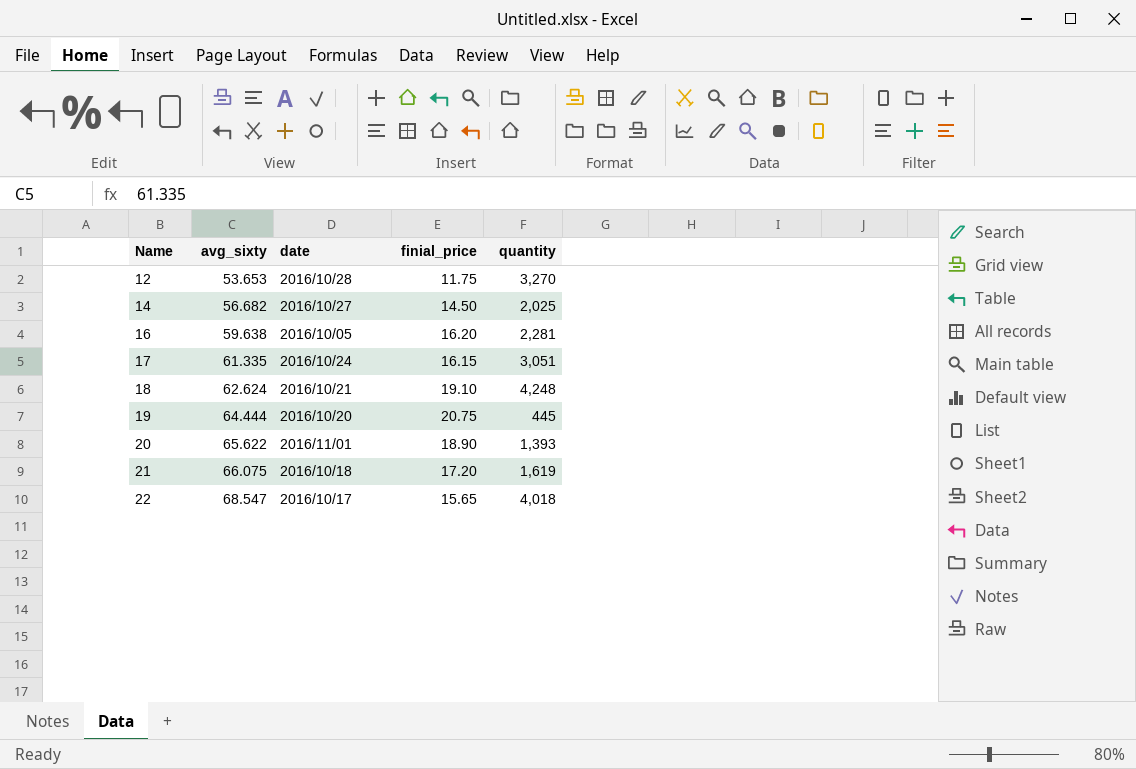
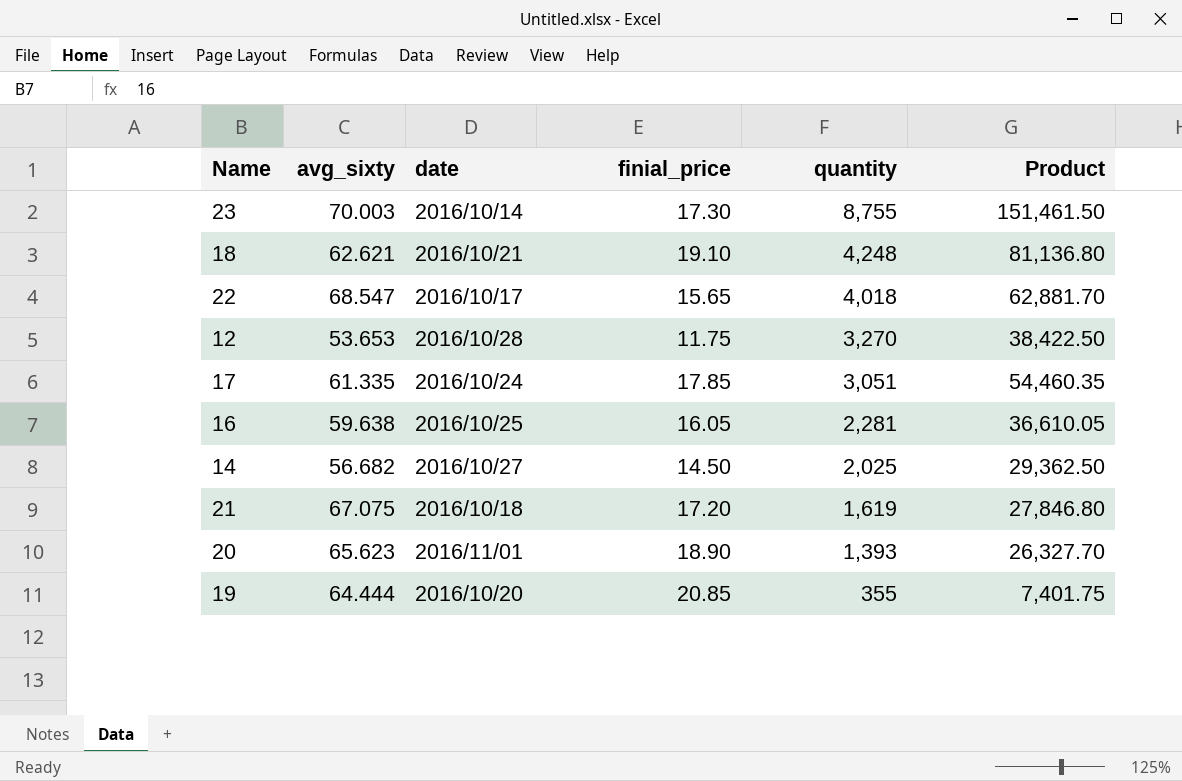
row order: Name ascending -> quantity descending
column Product | formula: none -> [finial_price] * [quantity]
row 23: none -> 70.003 | 2016/10/14 | 17.30 | 8,755 | 151,461.50
18 | avg_sixty: 62.624 -> 62.621
17 | finial_price: 16.15 -> 17.85
16 | date: 2016/10/05 -> 2016/10/25
16 | finial_price: 16.20 -> 16.05
21 | avg_sixty: 66.075 -> 67.075
20 | avg_sixty: 65.622 -> 65.623
19 | finial_price: 20.75 -> 20.85
19 | quantity: 445 -> 355

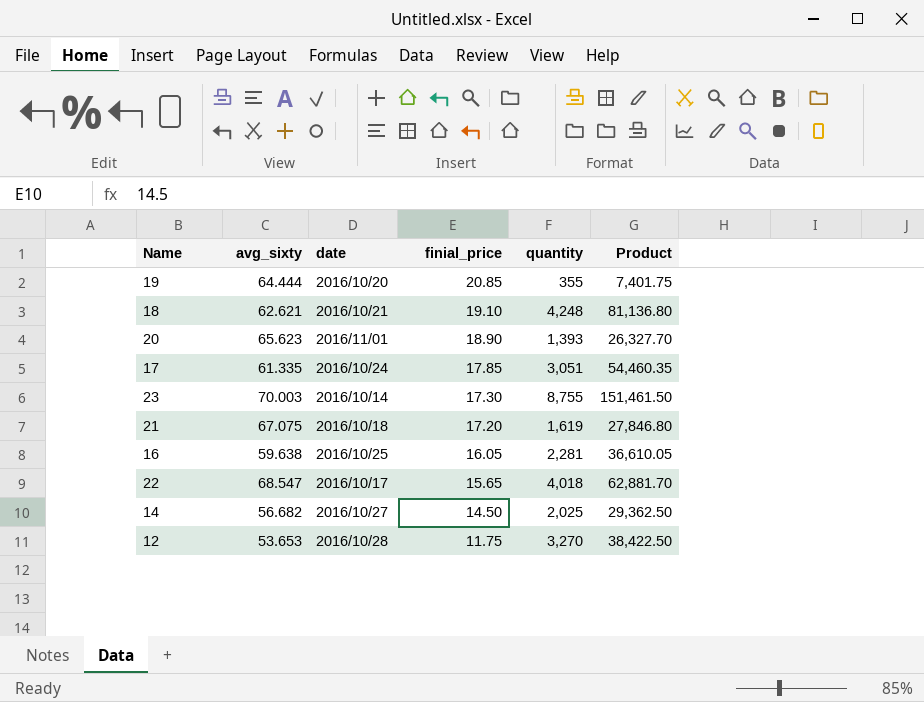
row order: quantity descending -> finial_price descending

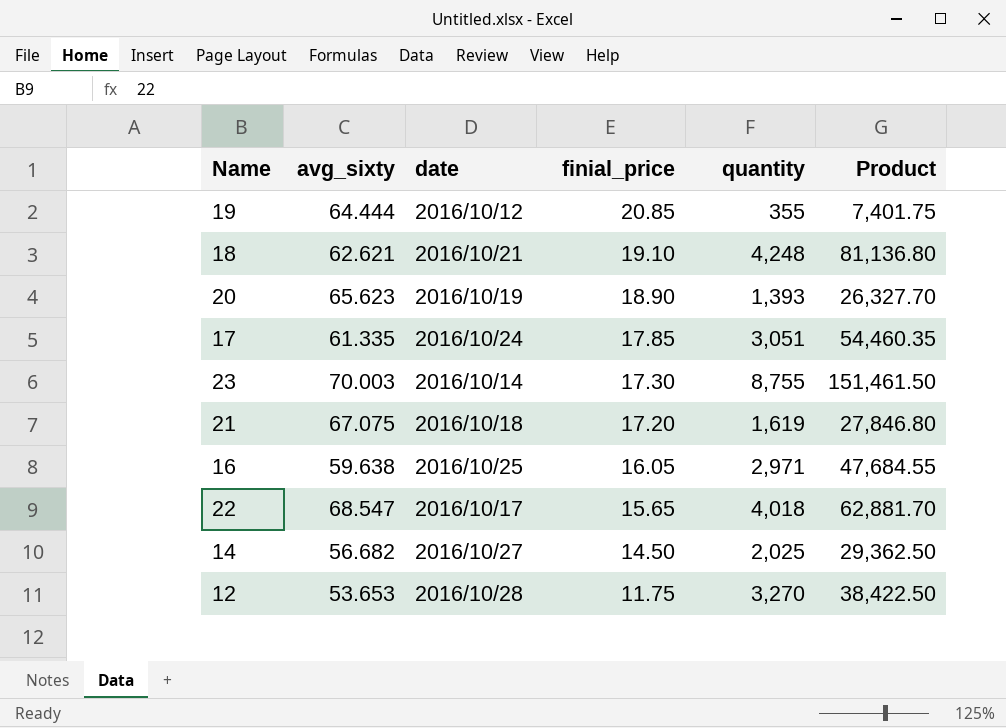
19 | date: 2016/10/20 -> 2016/10/12
20 | date: 2016/11/01 -> 2016/10/19
16 | quantity: 2,281 -> 2,971
16 | Product: 36,610.05 -> 47,684.55

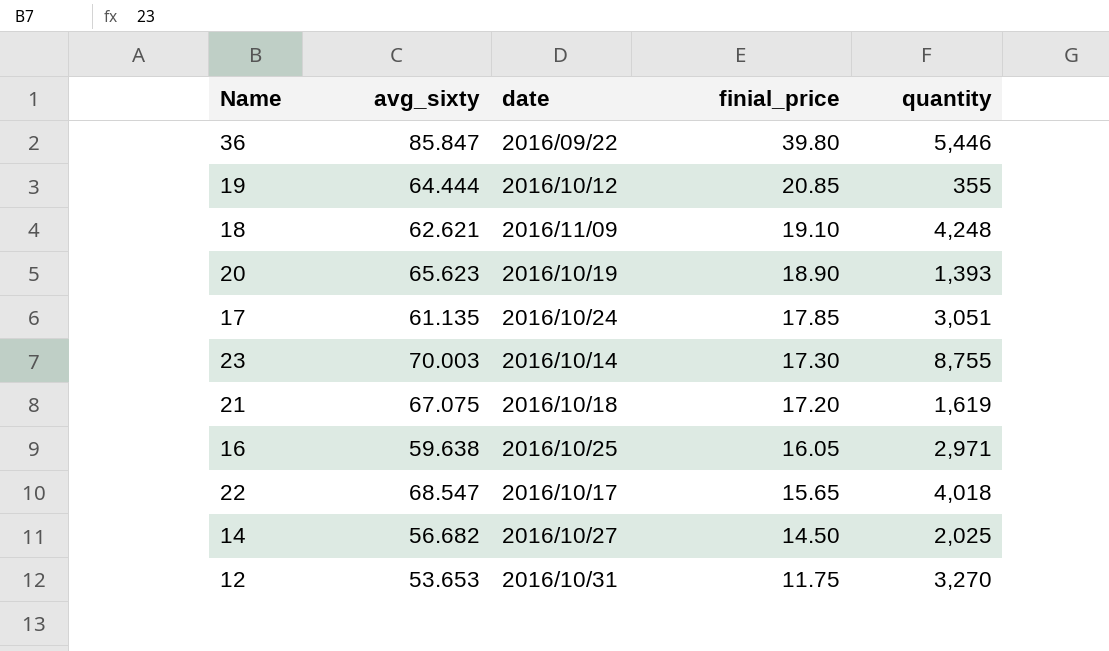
column Product | formula: [finial_price] * [quantity] -> none
row 36: none -> 85.847 | 2016/09/22 | 39.80 | 5,446
18 | date: 2016/10/21 -> 2016/11/09
17 | avg_sixty: 61.335 -> 61.135
12 | date: 2016/10/28 -> 2016/10/31

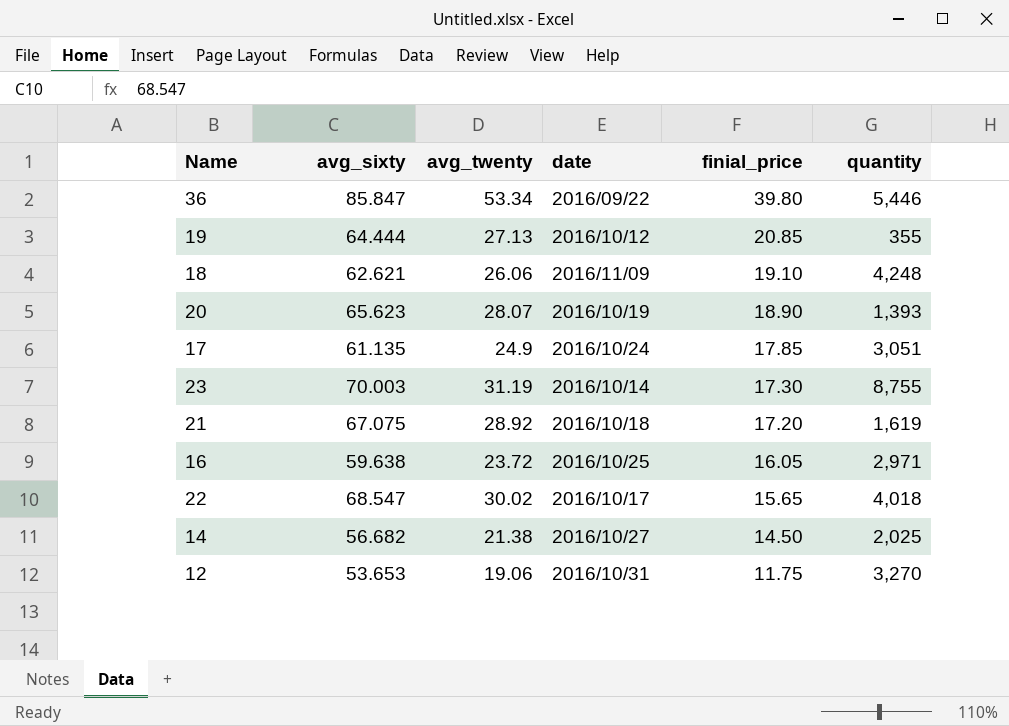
column avg_twenty | position: none -> 3

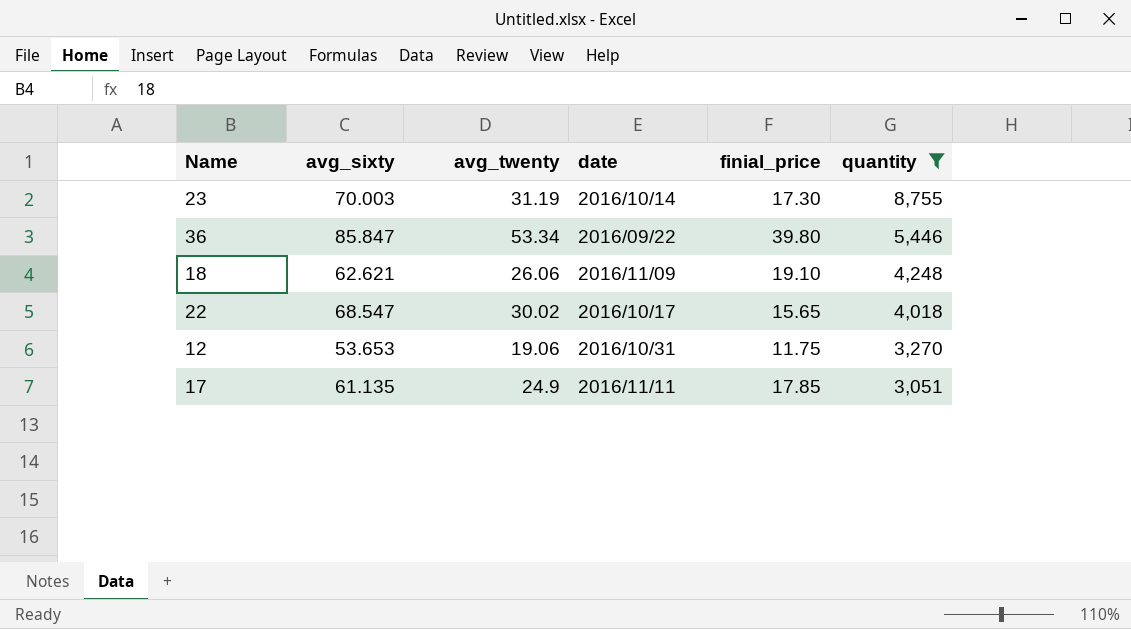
filter: none -> quantity >= 3,051
row order: finial_price descending -> quantity descending
17 | date: 2016/10/24 -> 2016/11/11

